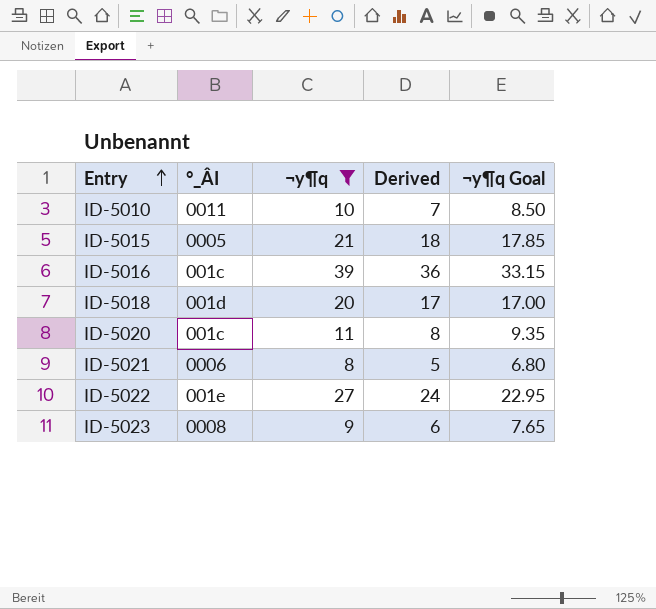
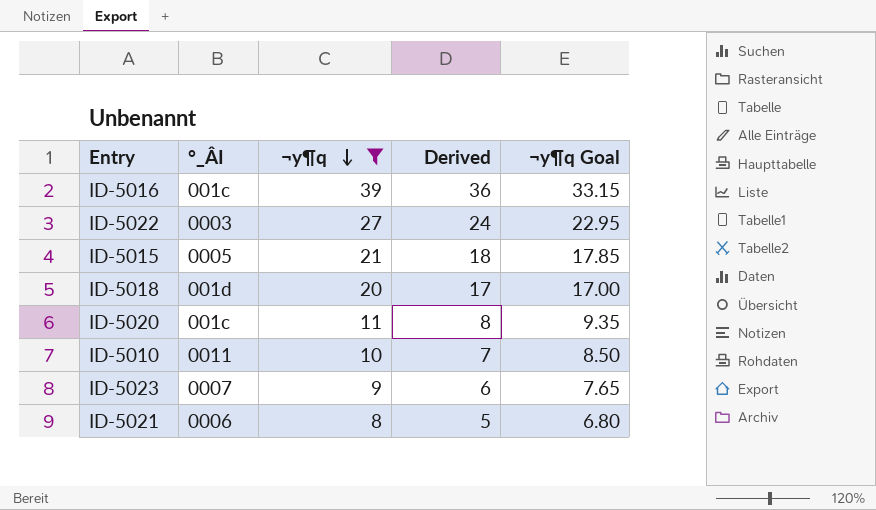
row order: Entry ascending -> ¬y¶q descending
ID-5022 | °_ÂI: 001e -> 0003
ID-5023 | °_ÂI: 0008 -> 0007

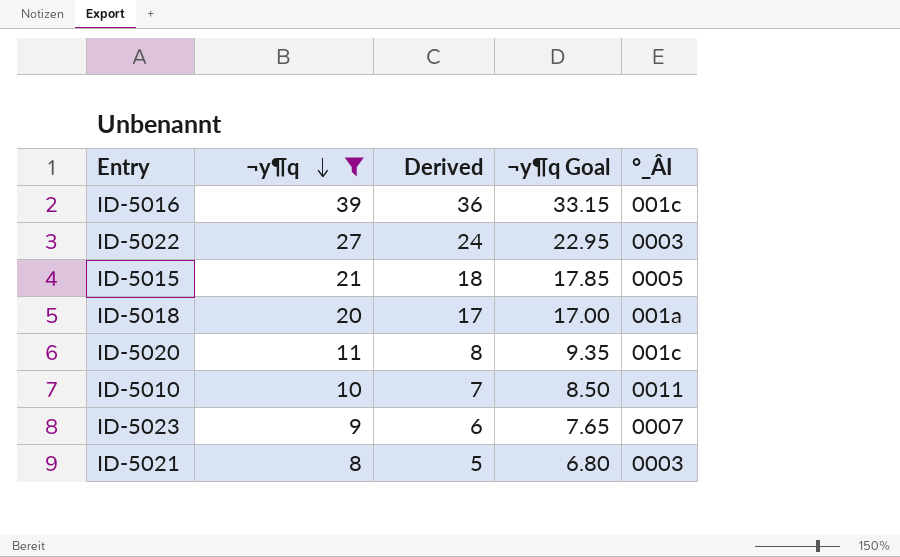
column °_ÂI | position: 2 -> 5
ID-5018 | °_ÂI: 001d -> 001a
ID-5021 | °_ÂI: 0006 -> 0003

